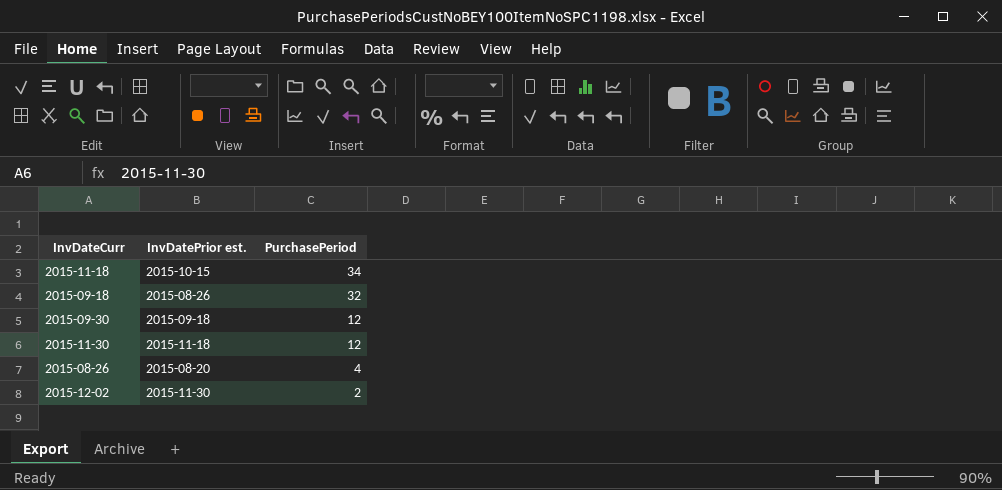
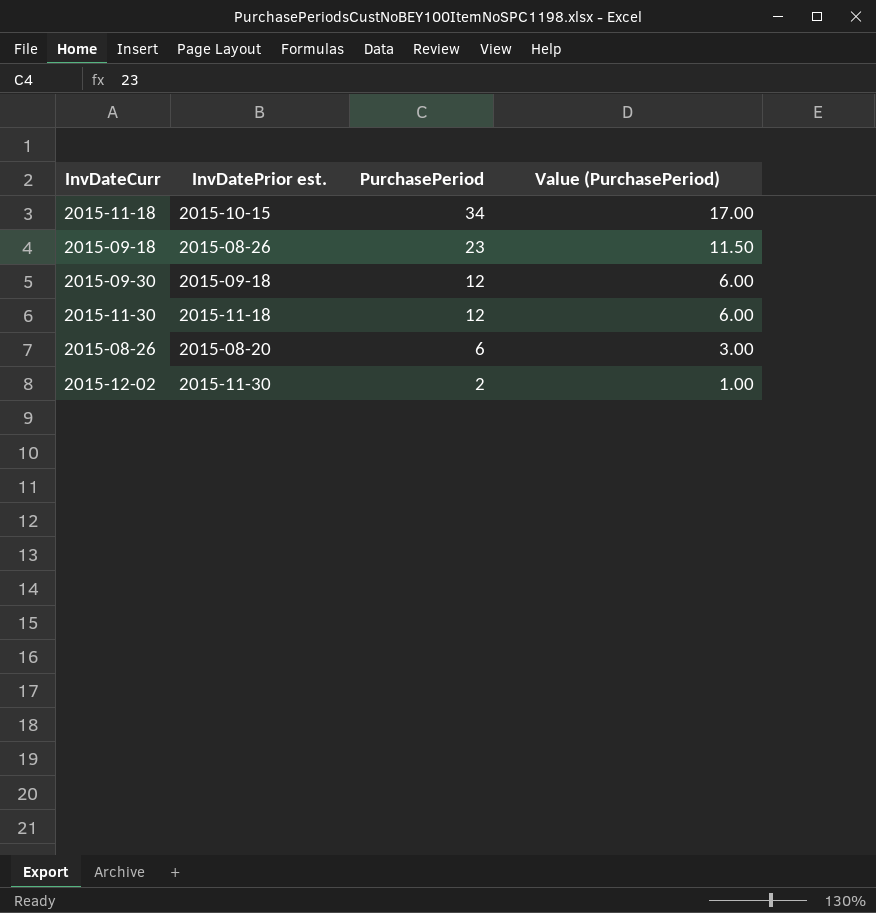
column Value (PurchasePeriod) | formula: none -> [PurchasePeriod] * 0.5
2015-09-18 | PurchasePeriod: 32 -> 23
2015-08-26 | PurchasePeriod: 4 -> 6

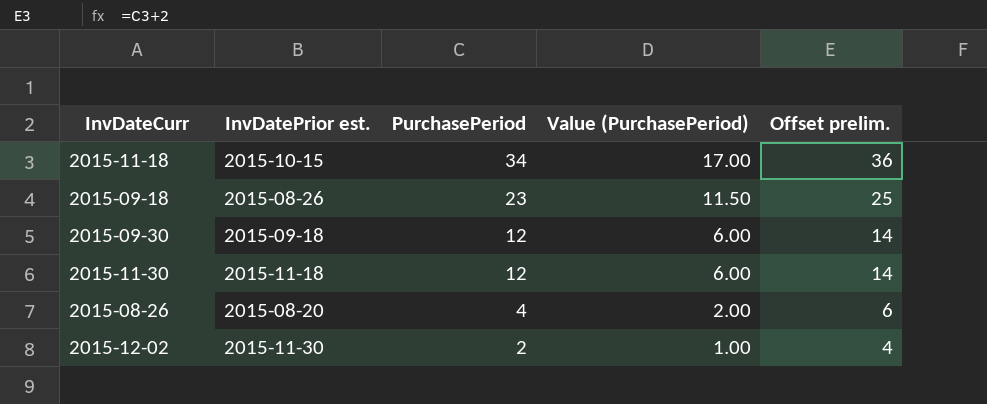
column Offset prelim. | formula: none -> [PurchasePeriod] + 2
2015-08-26 | PurchasePeriod: 6 -> 4
2015-08-26 | Value (PurchasePeriod): 3.00 -> 2.00

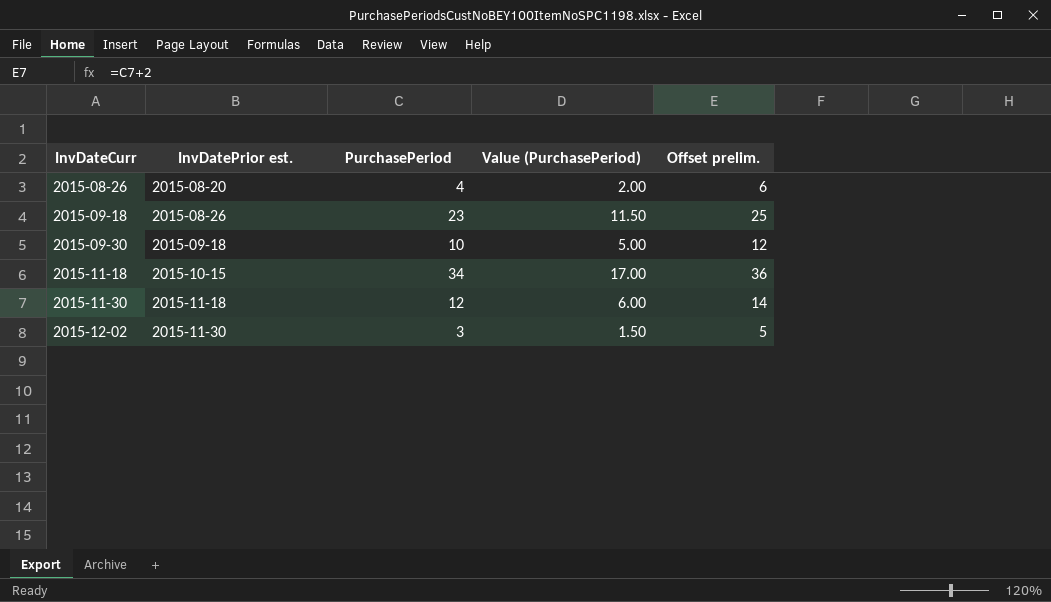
row order: PurchasePeriod descending -> InvDateCurr ascending
2015-09-30 | PurchasePeriod: 12 -> 10
2015-09-30 | Value (PurchasePeriod): 6.00 -> 5.00
2015-09-30 | Offset prelim.: 14 -> 12
2015-12-02 | PurchasePeriod: 2 -> 3
2015-12-02 | Value (PurchasePeriod): 1.00 -> 1.50
2015-12-02 | Offset prelim.: 4 -> 5

